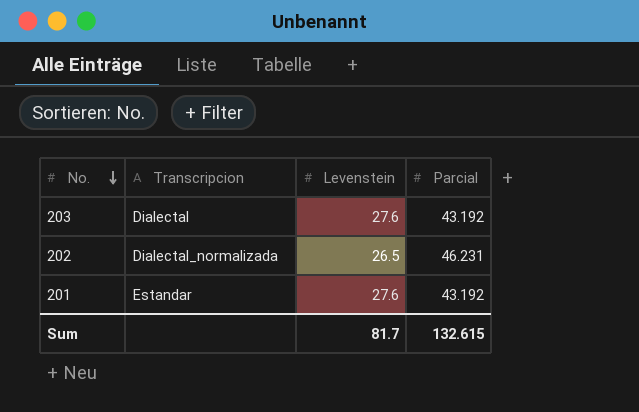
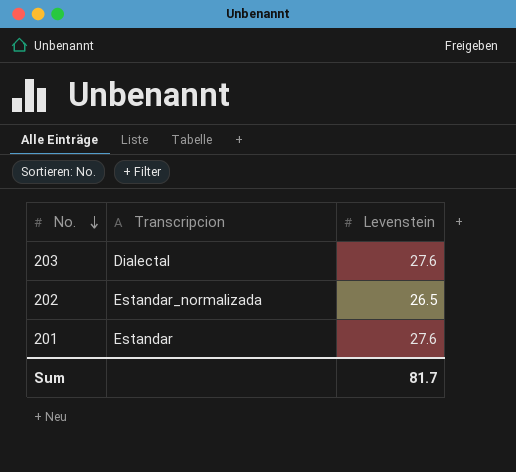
column Parcial | position: 4 -> none
202 | Transcripcion: Dialectal_normalizada -> Estandar_normalizada

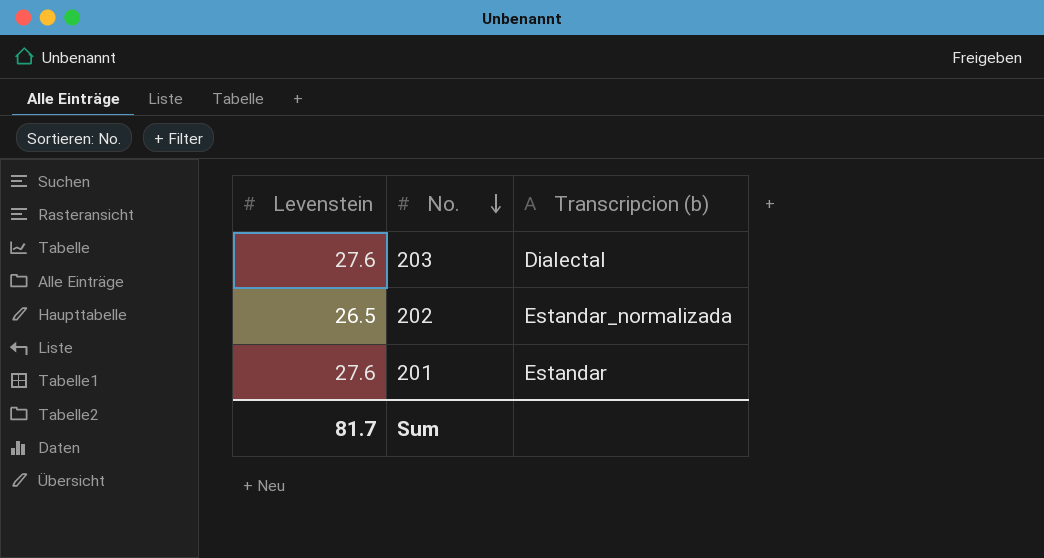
column Levenstein | position: 3 -> 1
column name: Transcripcion -> Transcripcion (b)

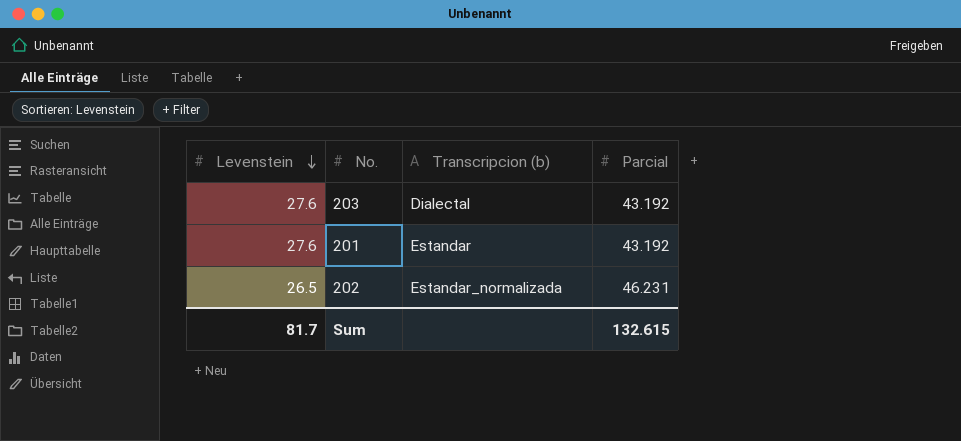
row order: No. descending -> Levenstein descending
column Parcial | position: none -> 4

